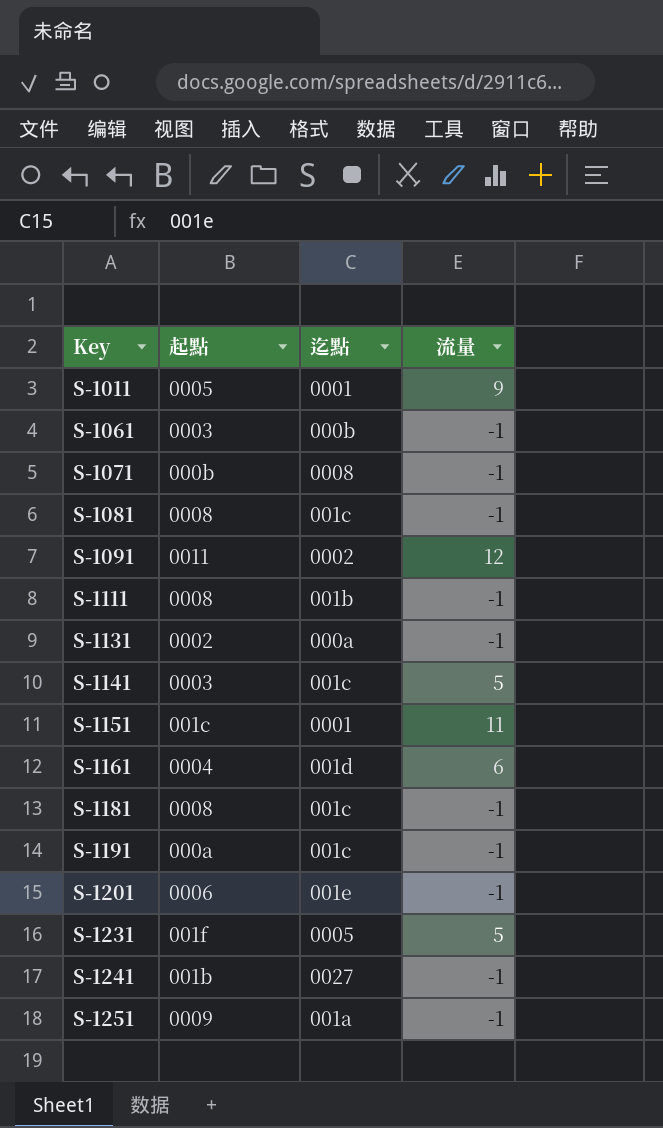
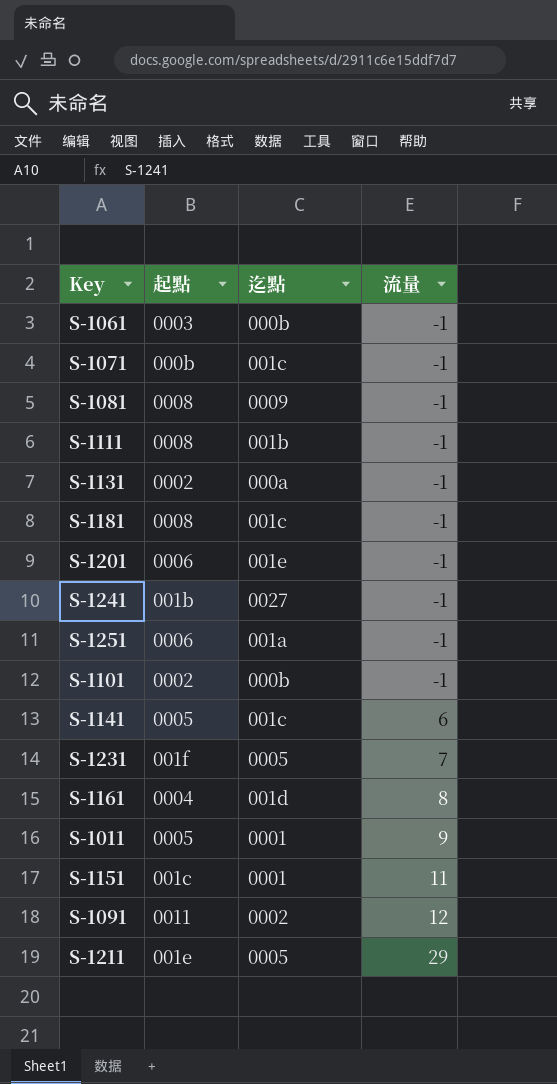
row order: Key ascending -> 流量 ascending
row S-1191: 000a | 001c | -1 -> none
S-1071 | 迄點: 0008 -> 001c
S-1081 | 迄點: 001c -> 0009
S-1251 | 起點: 0009 -> 0006
row S-1101: none -> 0002 | 000b | -1
S-1141 | 起點: 0003 -> 0005
S-1141 | 流量: 5 -> 6
S-1231 | 流量: 5 -> 7
S-1161 | 流量: 6 -> 8
row S-1211: none -> 001e | 0005 | 29

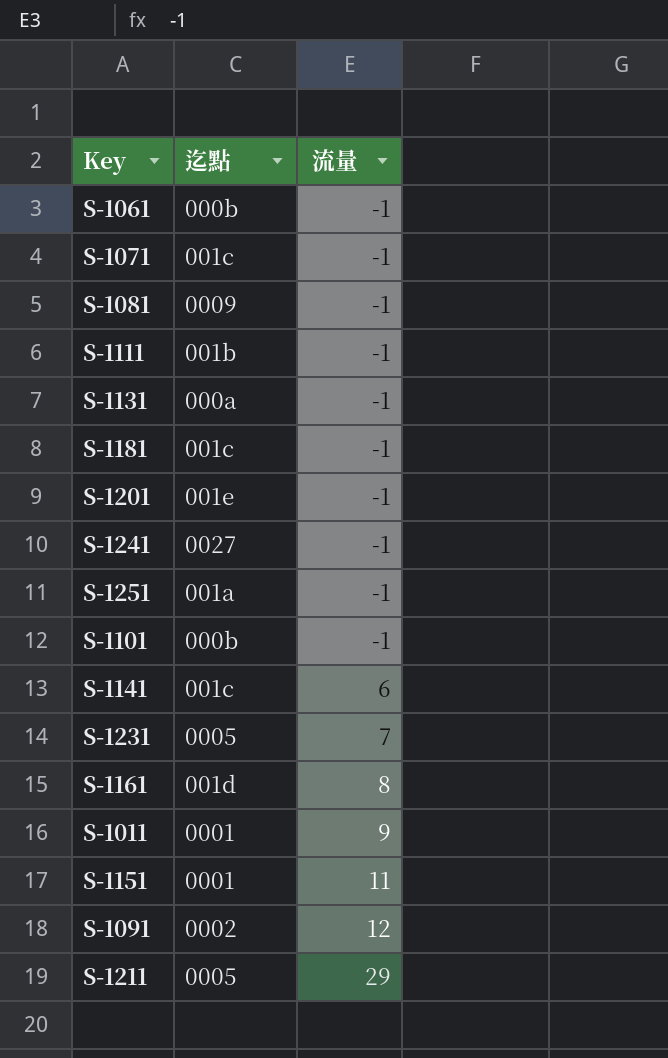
column 起點 | position: 2 -> none

